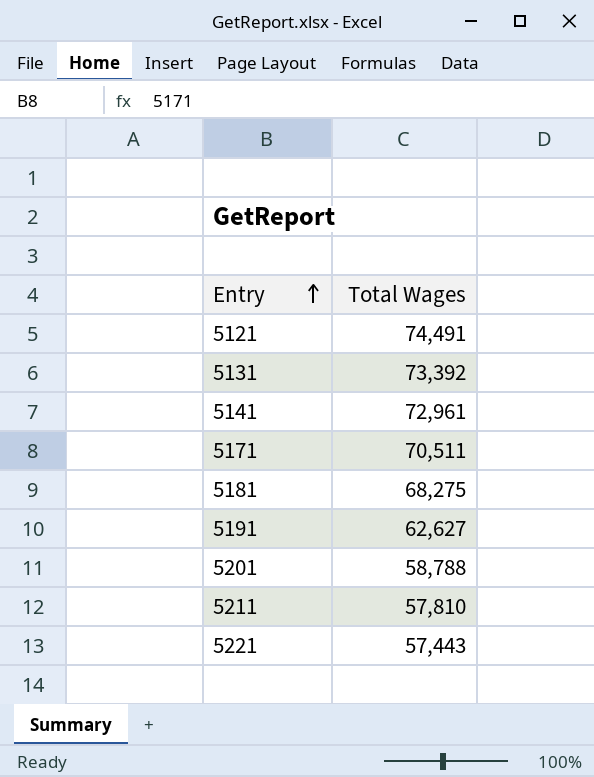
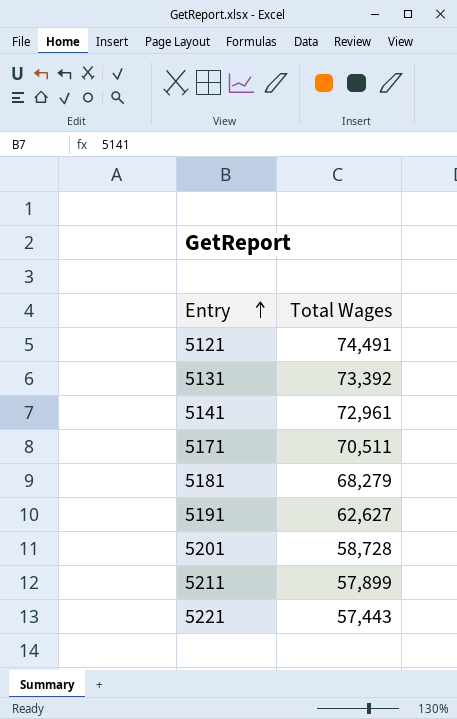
5181 | Total Wages: 68,275 -> 68,279
5201 | Total Wages: 58,788 -> 58,728
5211 | Total Wages: 57,810 -> 57,899

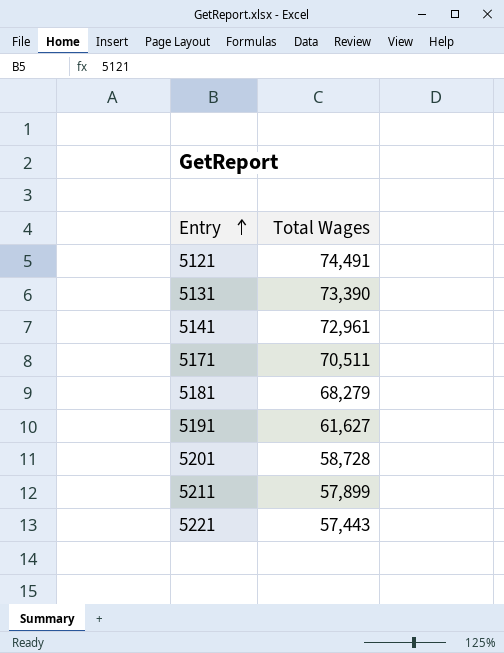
5131 | Total Wages: 73,392 -> 73,390
5191 | Total Wages: 62,627 -> 61,627

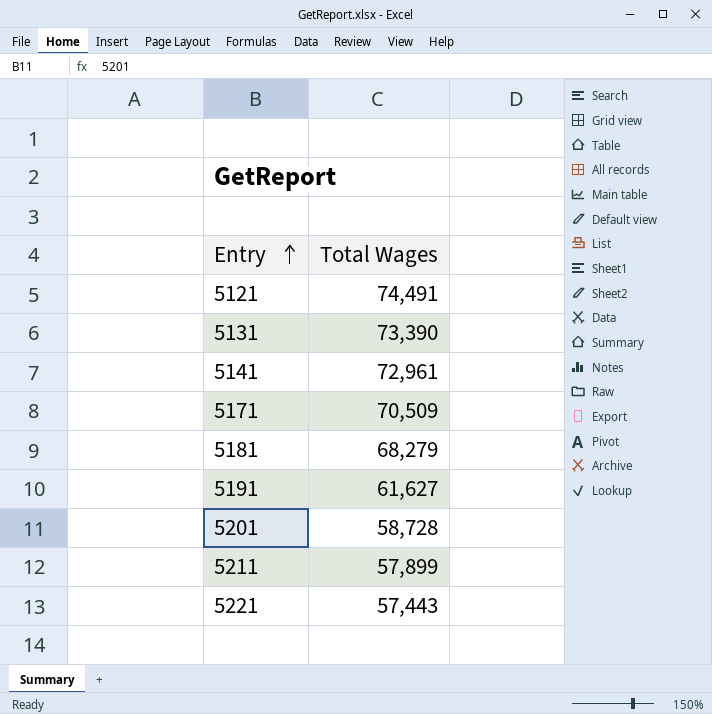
5171 | Total Wages: 70,511 -> 70,509

